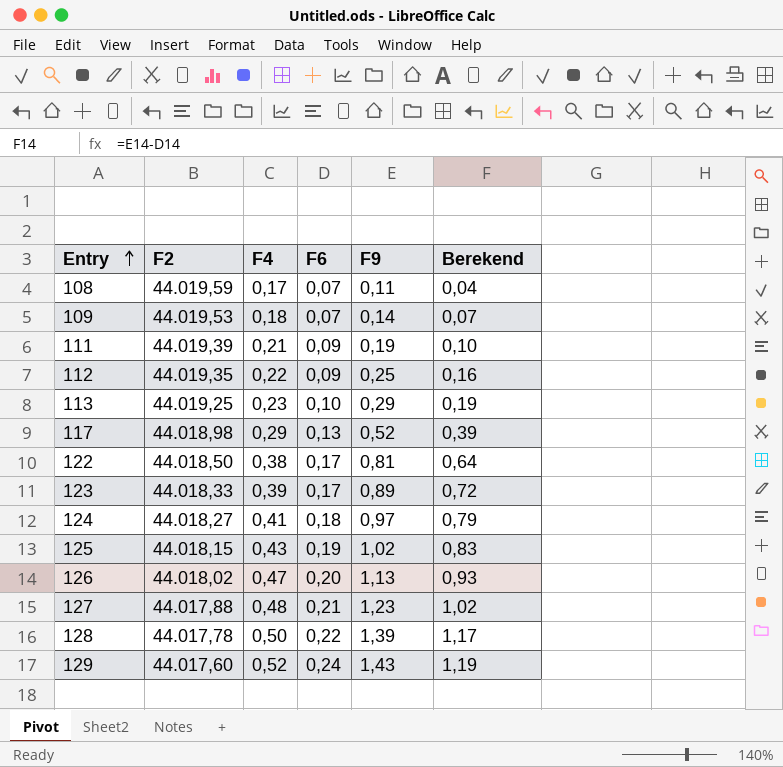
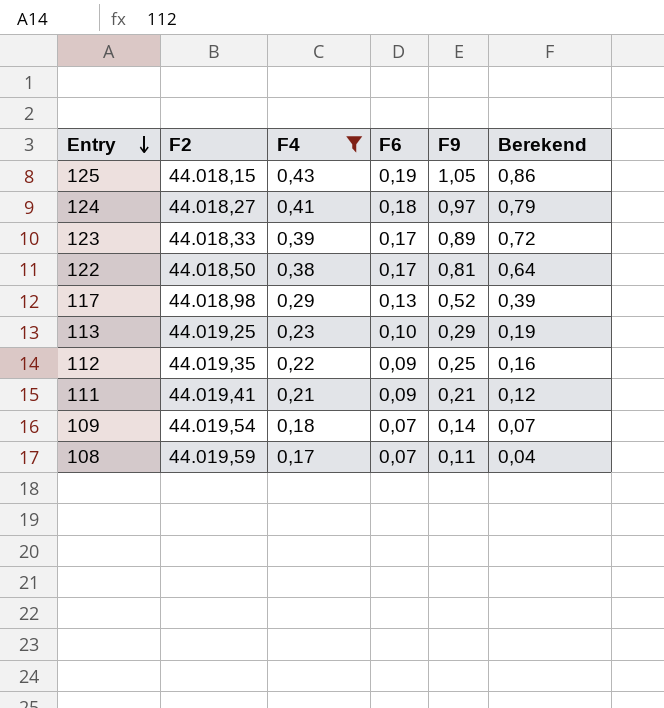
filter: none -> F4 <= 0,43
row order: Entry ascending -> Entry descending
125 | F9: 1,02 -> 1,05
125 | Berekend: 0,83 -> 0,86
111 | F2: 44.019,39 -> 44.019,41
111 | F9: 0,19 -> 0,21
111 | Berekend: 0,10 -> 0,12
109 | F2: 44.019,53 -> 44.019,54

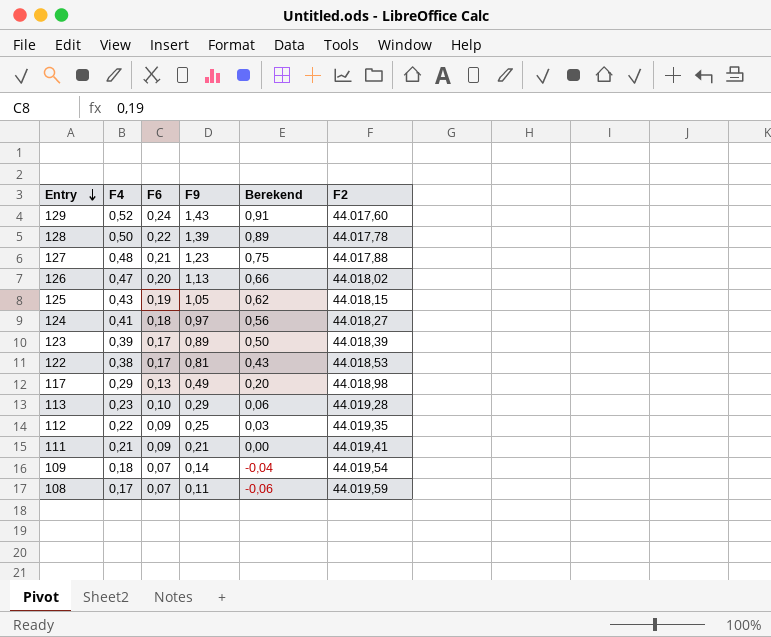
filter: F4 <= 0,43 -> none
column Berekend | formula: [F9] - [F6] -> [F9] - [F4]
column F2 | position: 2 -> 6
123 | F2: 44.018,33 -> 44.018,39
122 | F2: 44.018,50 -> 44.018,53
117 | F9: 0,52 -> 0,49
113 | F2: 44.019,25 -> 44.019,28

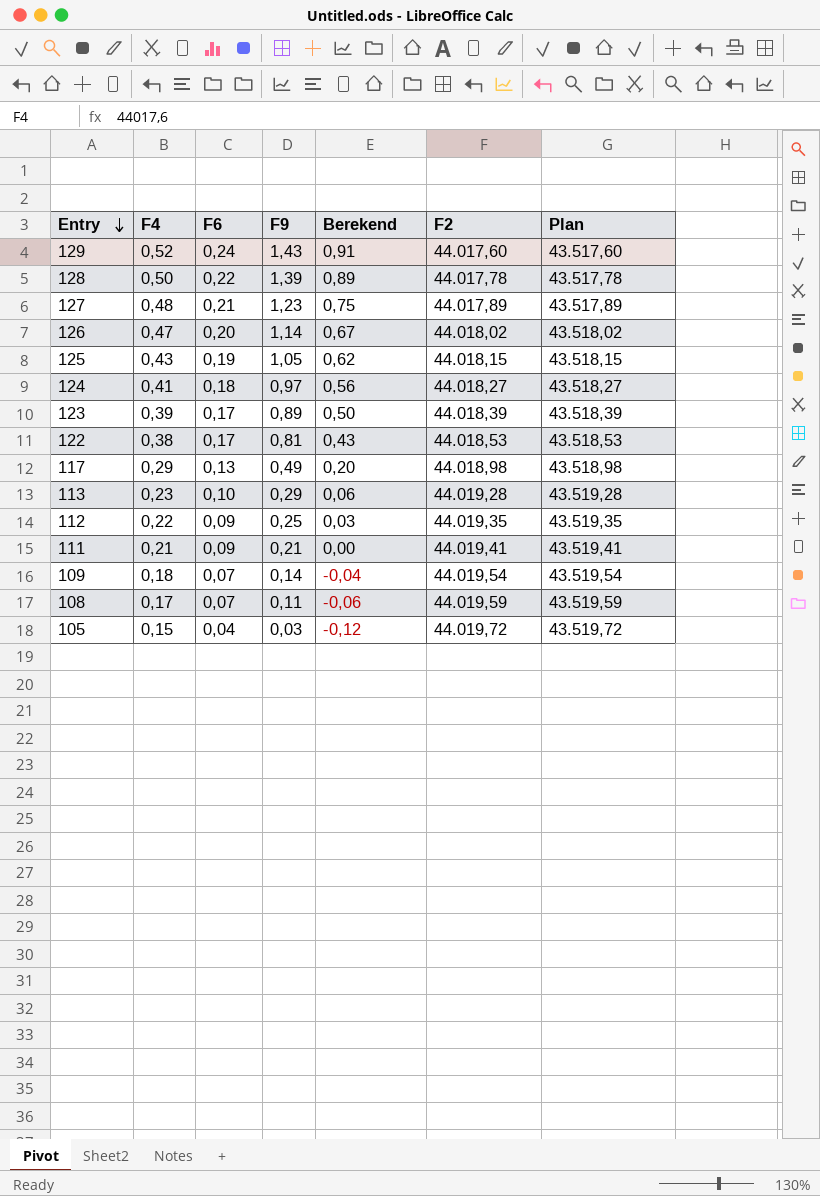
column Plan | formula: none -> [F2] - 500
127 | F2: 44.017,88 -> 44.017,89
126 | F9: 1,13 -> 1,14
126 | Berekend: 0,66 -> 0,67
row 105: none -> 0,15 | 0,04 | 0,03 | -0,12 | 44.019,72 | 43.519,72

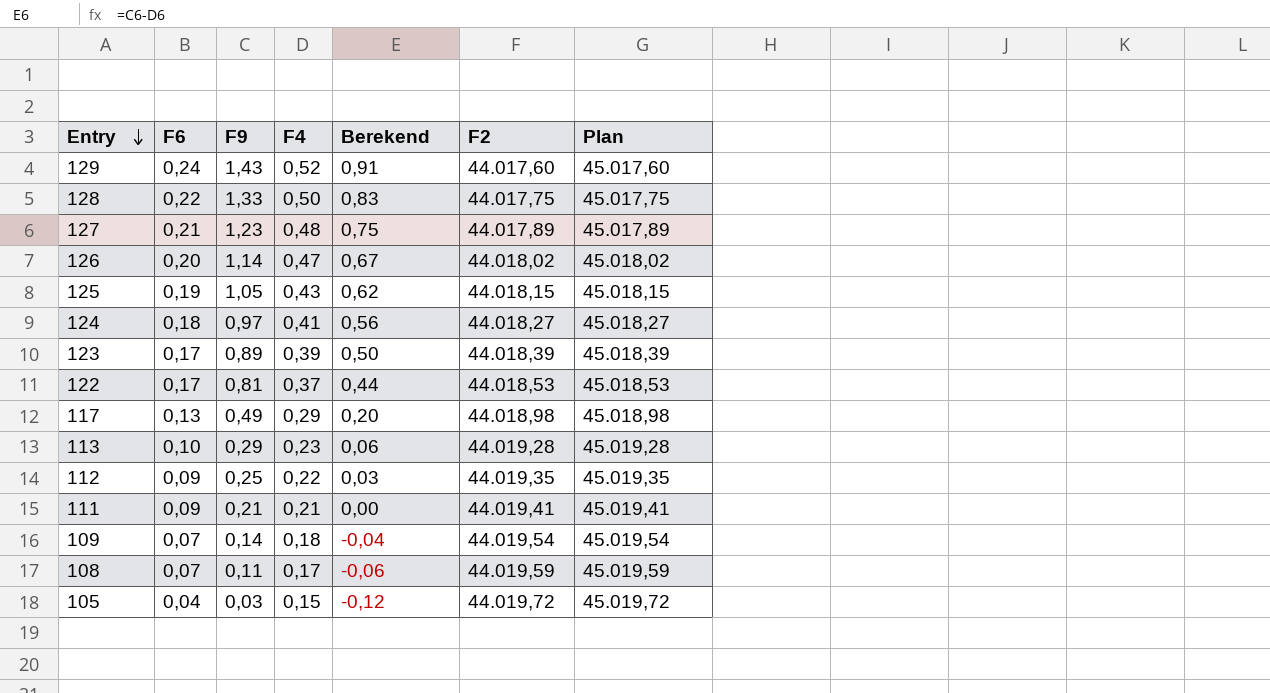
column F4 | position: 2 -> 4
column Plan | formula: [F2] - 500 -> [F2] + 1000
128 | F9: 1,39 -> 1,33
128 | Berekend: 0,89 -> 0,83
128 | F2: 44.017,78 -> 44.017,75
122 | F4: 0,38 -> 0,37
122 | Berekend: 0,43 -> 0,44

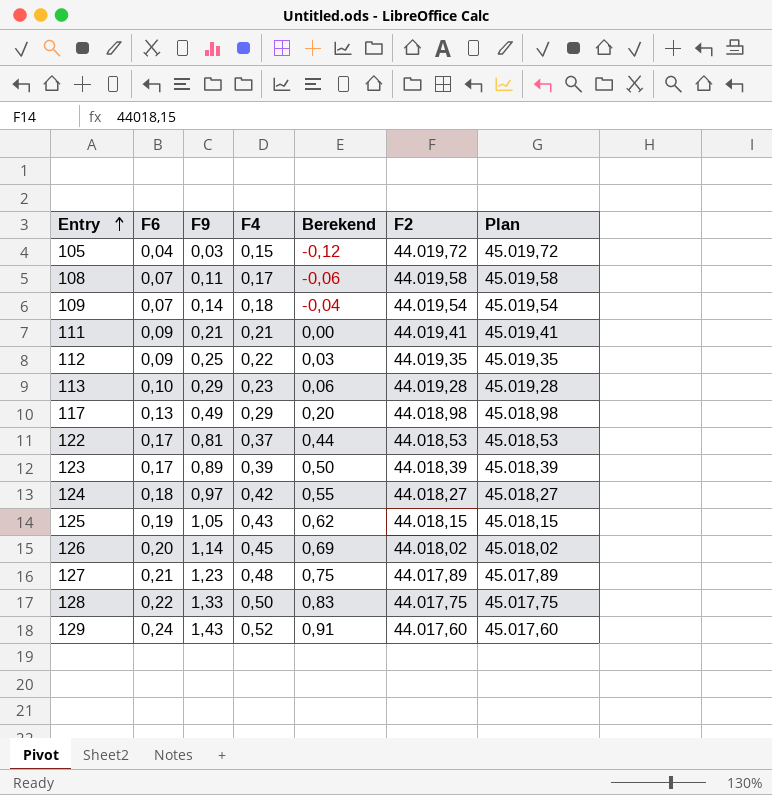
row order: Entry descending -> Entry ascending
108 | F2: 44.019,59 -> 44.019,58
108 | Plan: 45.019,59 -> 45.019,58
124 | F4: 0,41 -> 0,42
124 | Berekend: 0,56 -> 0,55
126 | F4: 0,47 -> 0,45
126 | Berekend: 0,67 -> 0,69

